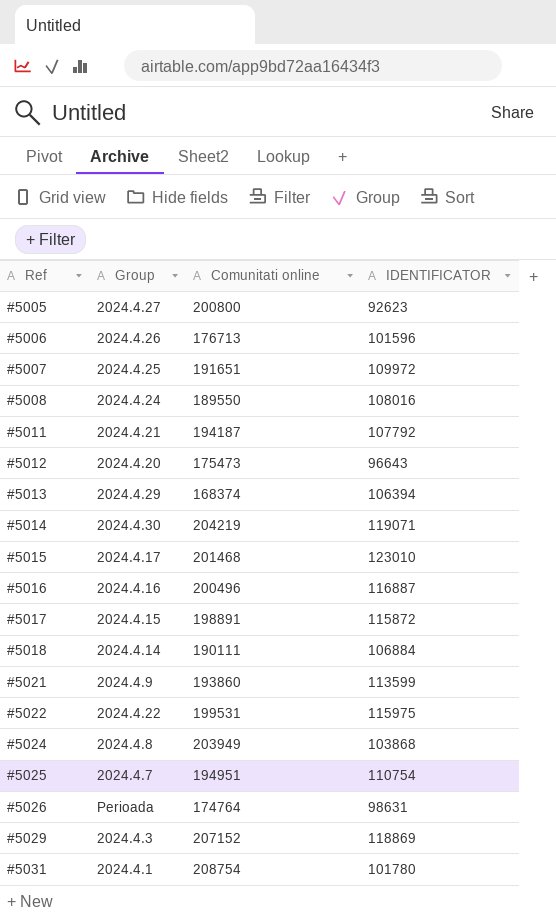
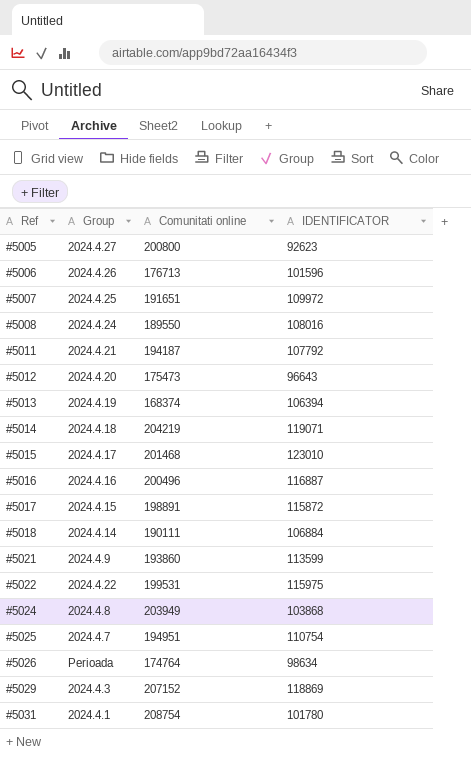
#5013 | Group: 2024.4.29 -> 2024.4.19
#5014 | Group: 2024.4.30 -> 2024.4.18
#5026 | IDENTIFICATOR: 98631 -> 98634

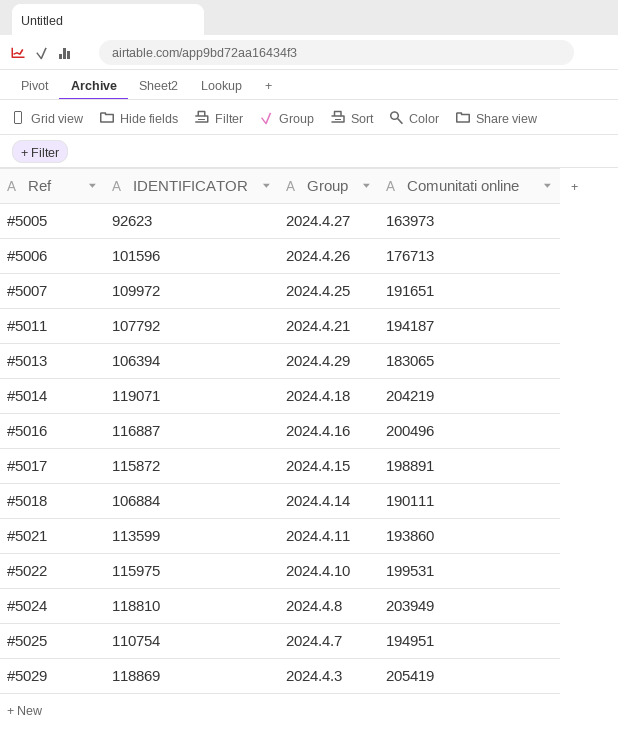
column IDENTIFICATOR | position: 4 -> 2
row #5008: 2024.4.24 | 189550 | 108016 -> none
row #5012: 2024.4.20 | 175473 | 96643 -> none
row #5015: 2024.4.17 | 201468 | 123010 -> none
row #5026: Perioada | 174764 | 98634 -> none
row #5031: 2024.4.1 | 208754 | 101780 -> none
#5005 | Comunitati online: 200800 -> 163973
#5013 | Group: 2024.4.19 -> 2024.4.29
#5013 | Comunitati online: 168374 -> 183065
#5021 | Group: 2024.4.9 -> 2024.4.11
#5022 | Group: 2024.4.22 -> 2024.4.10
#5024 | IDENTIFICATOR: 103868 -> 118810
#5029 | Comunitati online: 207152 -> 205419

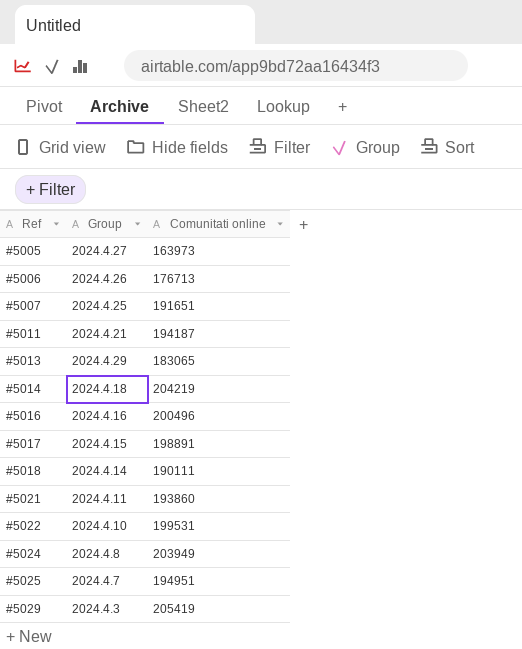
column IDENTIFICATOR | position: 2 -> none

